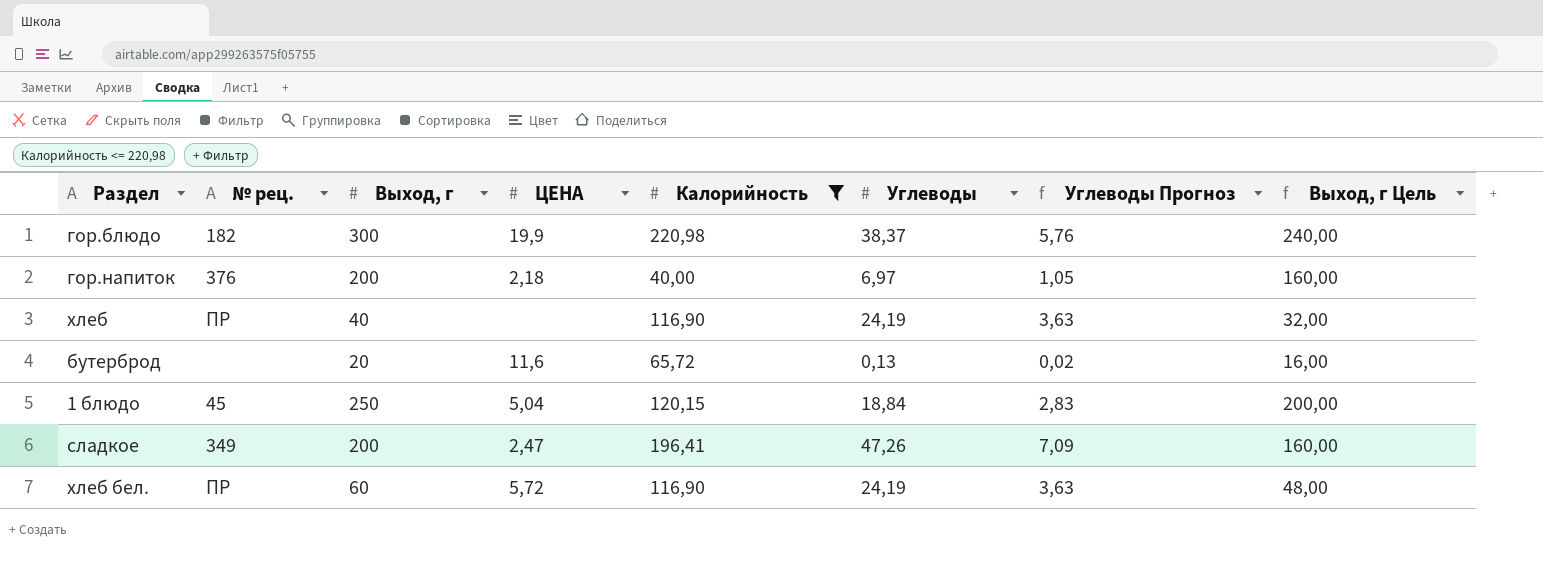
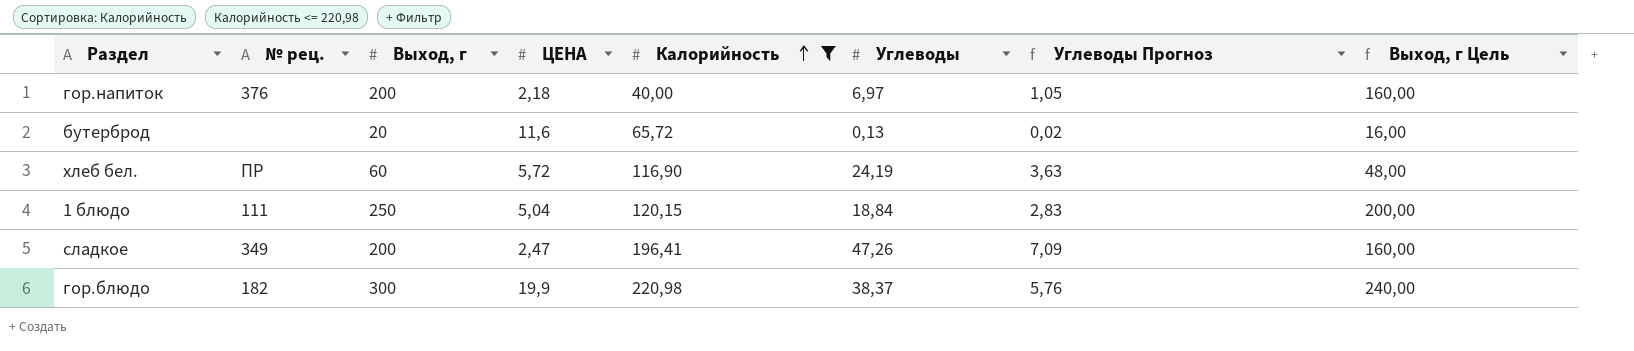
row order: none -> Калорийность ascending
row хлеб: ПР | 40 | none | 116,90 | 24,19 | 3,63 | 32,00 -> none
1 блюдо | № рец.: 45 -> 111

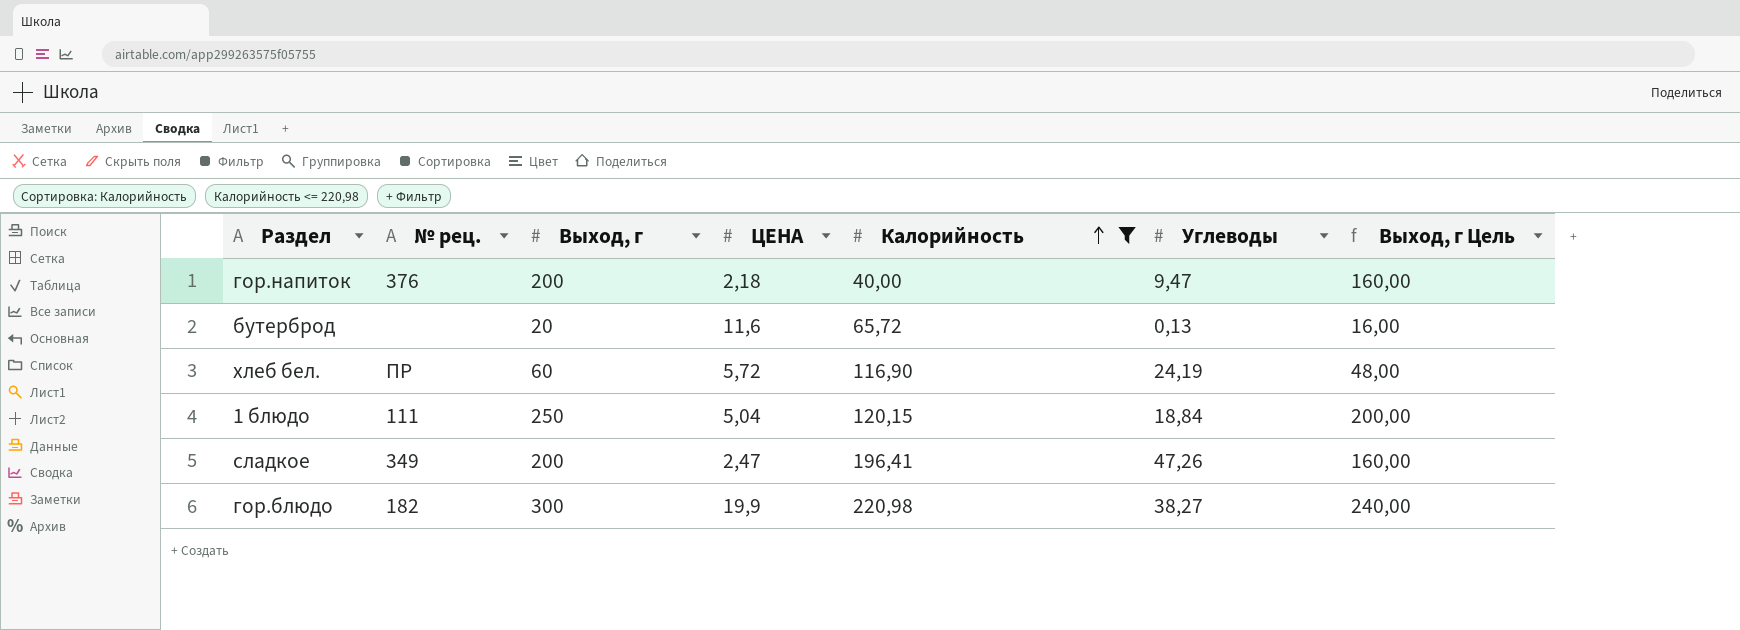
column Углеводы Прогноз | formula: [Углеводы] * 0,15 -> none
гор.напиток | Углеводы: 6,97 -> 9,47
гор.блюдо | Углеводы: 38,37 -> 38,27

